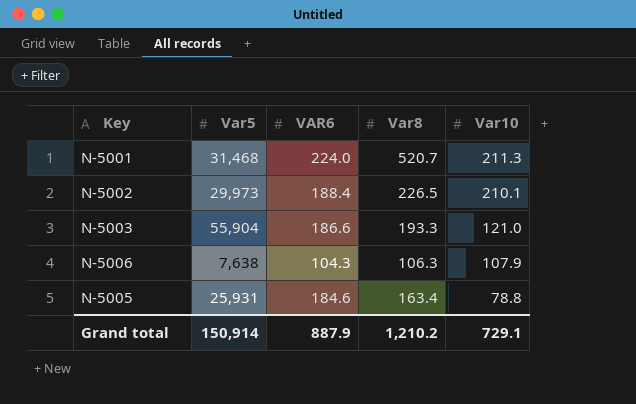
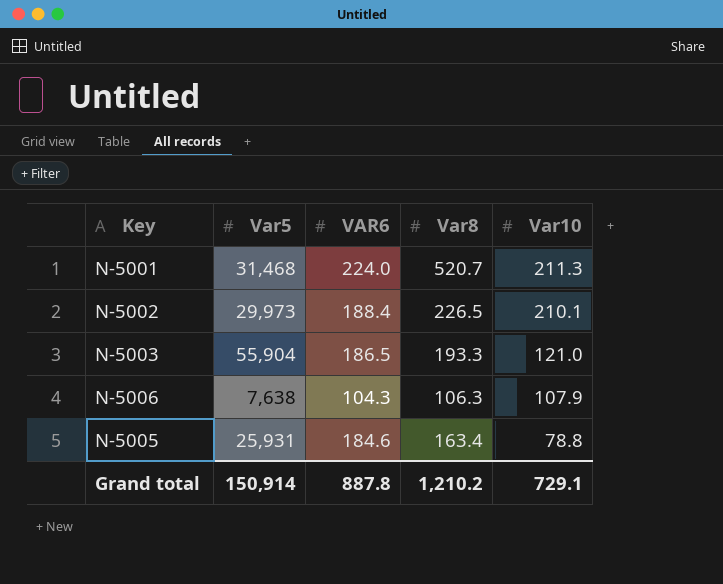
N-5003 | VAR6: 186.6 -> 186.5
Grand total | VAR6: 887.9 -> 887.8

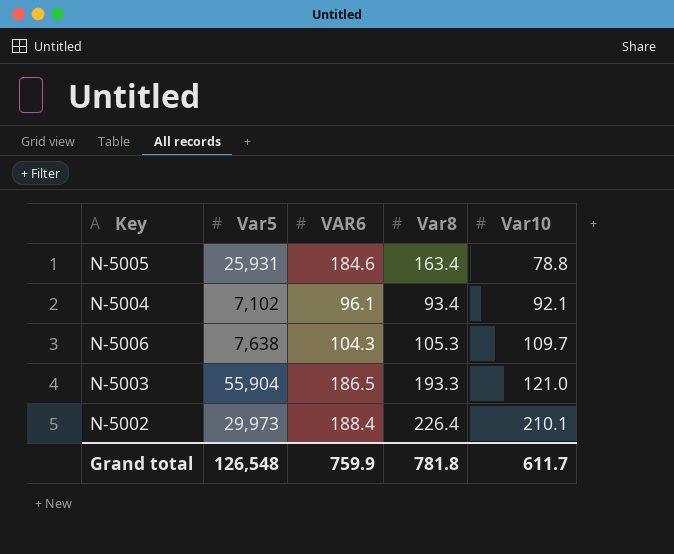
row order: Var10 descending -> Var10 ascending
row N-5001: 31,468 | 224.0 | 520.7 | 211.3 -> none
row N-5004: none -> 7,102 | 96.1 | 93.4 | 92.1
N-5006 | Var8: 106.3 -> 105.3
N-5006 | Var10: 107.9 -> 109.7
N-5002 | Var8: 226.5 -> 226.4
Grand total | Var5: 150,914 -> 126,548
Grand total | VAR6: 887.8 -> 759.9
Grand total | Var8: 1,210.2 -> 781.8
Grand total | Var10: 729.1 -> 611.7

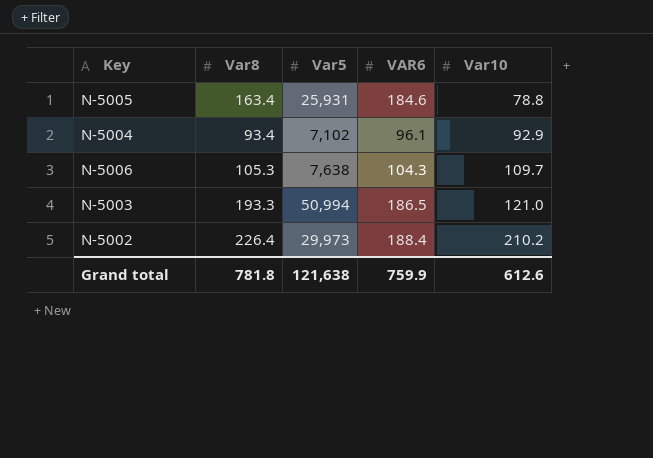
column Var8 | position: 4 -> 2
N-5004 | Var10: 92.1 -> 92.9
N-5003 | Var5: 55,904 -> 50,994
N-5002 | Var10: 210.1 -> 210.2
Grand total | Var5: 126,548 -> 121,638
Grand total | Var10: 611.7 -> 612.6

